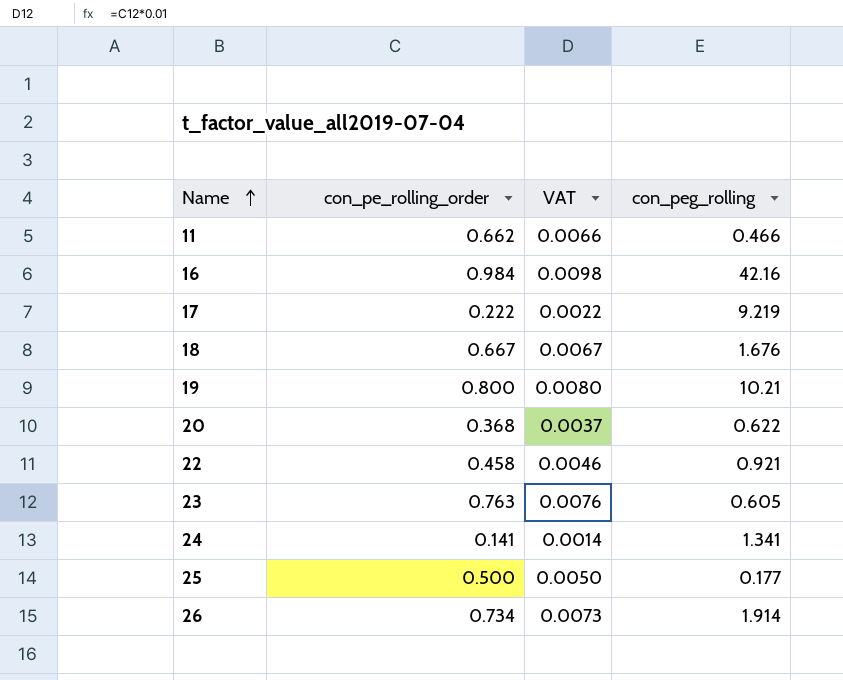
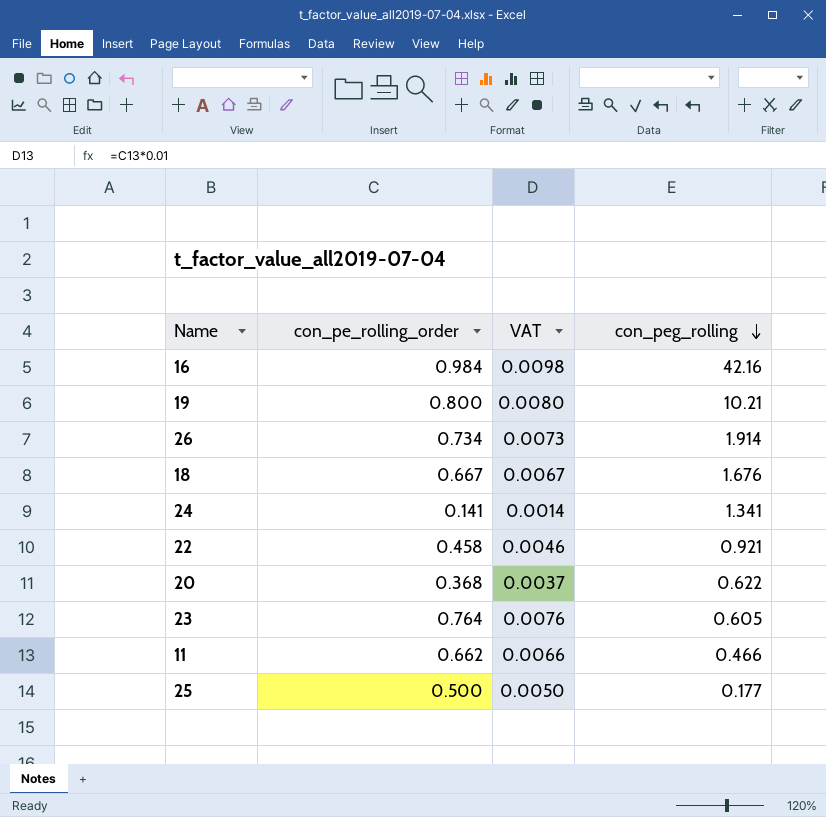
row order: Name ascending -> con_peg_rolling descending
row 17: 0.222 | 0.0022 | 9.219 -> none
23 | con_pe_rolling_order: 0.763 -> 0.764

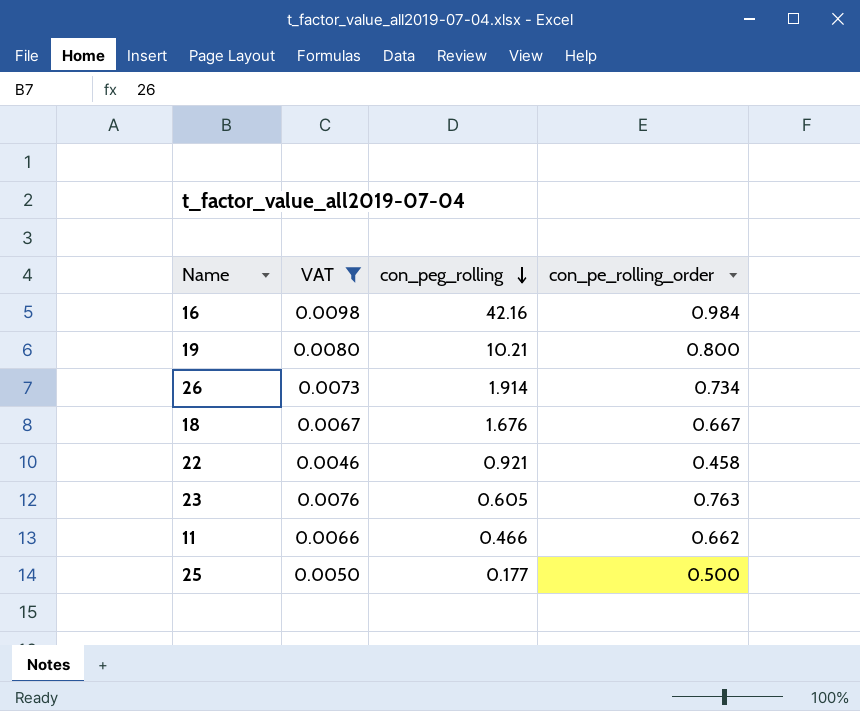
filter: none -> VAT >= 0.0046
column con_pe_rolling_order | position: 2 -> 4
23 | con_pe_rolling_order: 0.764 -> 0.763

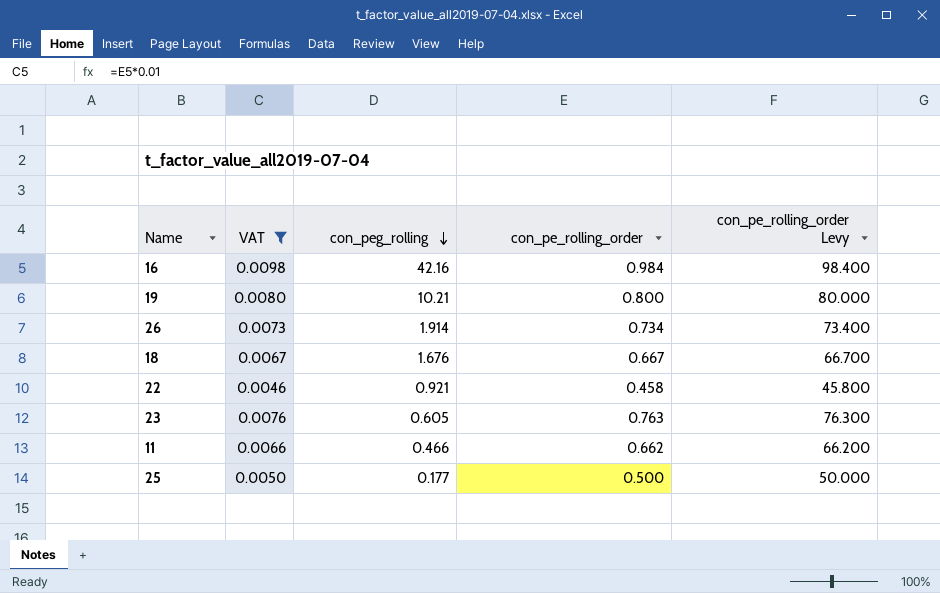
column con_pe_rolling_order Levy | formula: none -> [con_pe_rolling_order] * 100

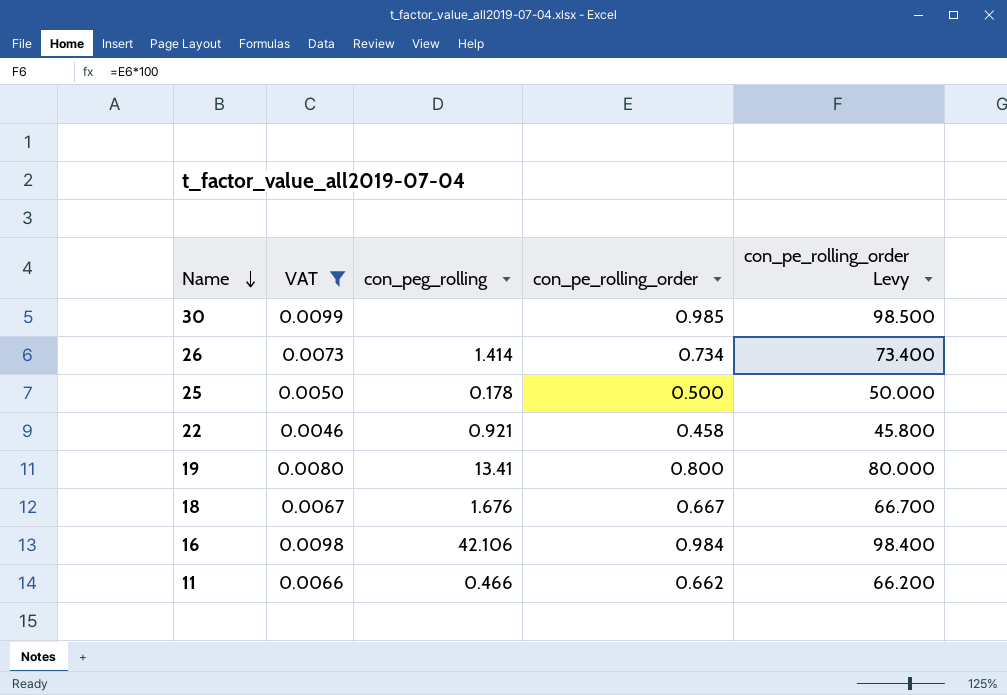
row order: con_peg_rolling descending -> Name descending
row 23: 0.0076 | 0.605 | 0.763 | 76.300 -> none
row 30: none -> 0.0099 | none | 0.985 | 98.500
26 | con_peg_rolling: 1.914 -> 1.414
25 | con_peg_rolling: 0.177 -> 0.178
19 | con_peg_rolling: 10.21 -> 13.41
16 | con_peg_rolling: 42.16 -> 42.106

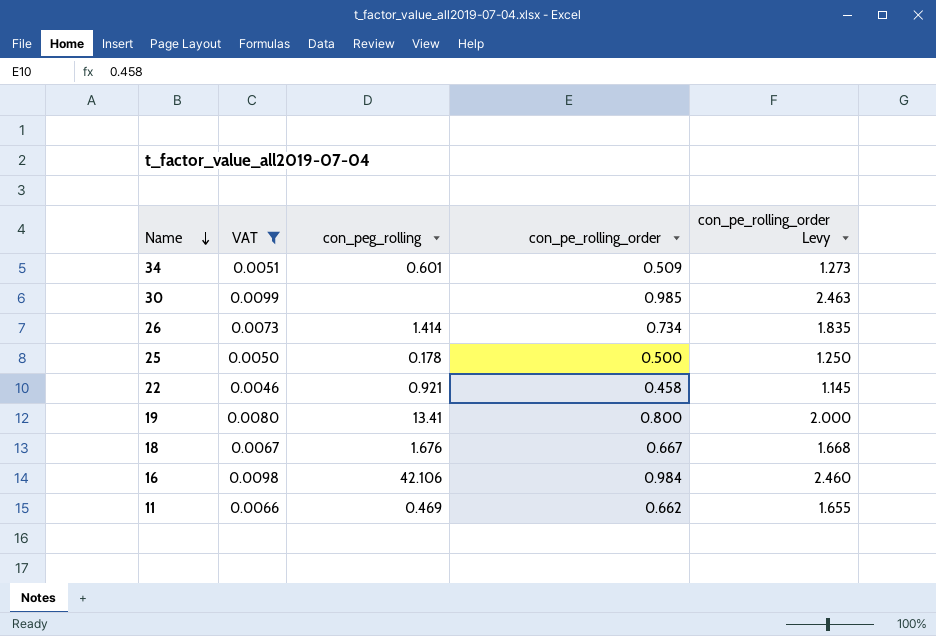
column con_pe_rolling_order Levy | formula: [con_pe_rolling_order] * 100 -> [con_pe_rolling_order] * 2.5
row 34: none -> 0.0051 | 0.601 | 0.509 | 1.273
11 | con_peg_rolling: 0.466 -> 0.469

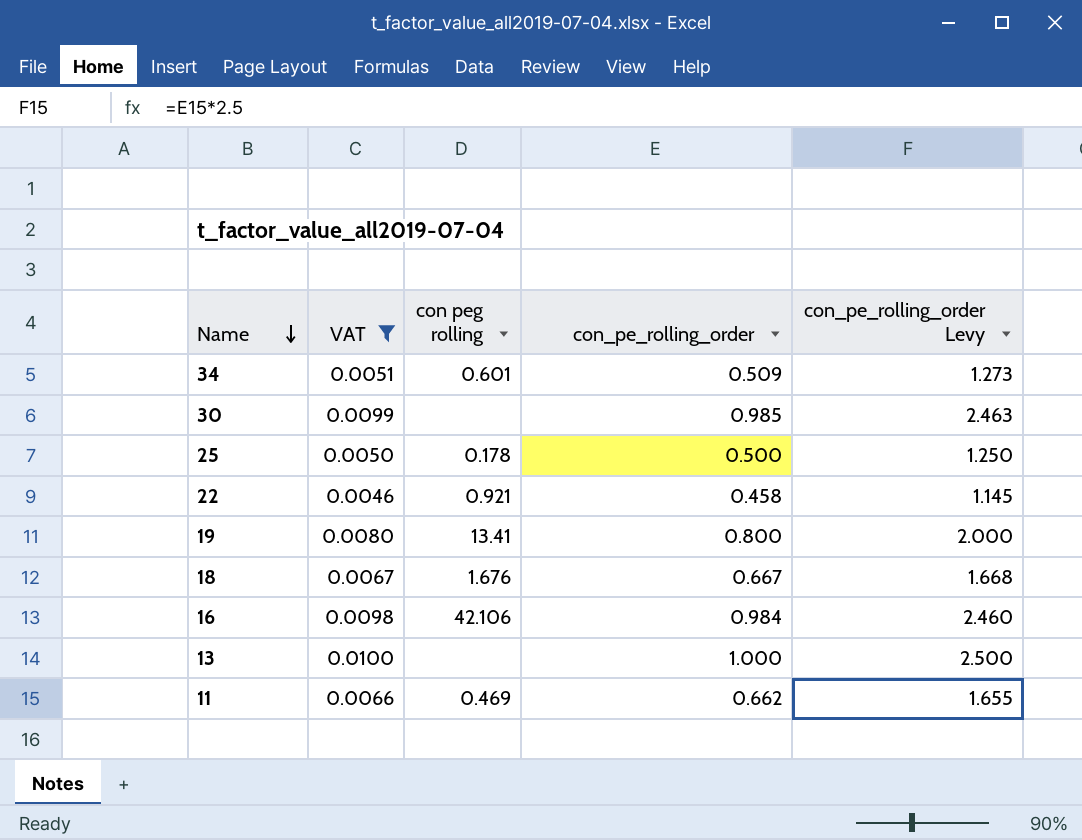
column name: con_peg_rolling -> con peg rolling
row 26: 0.0073 | 1.414 | 0.734 | 1.835 -> none
row 13: none -> 0.0100 | none | 1.000 | 2.500

